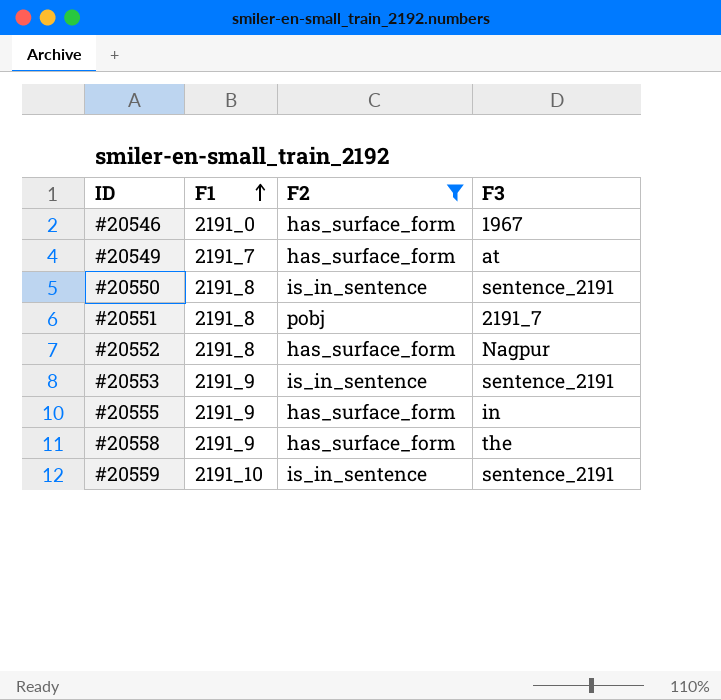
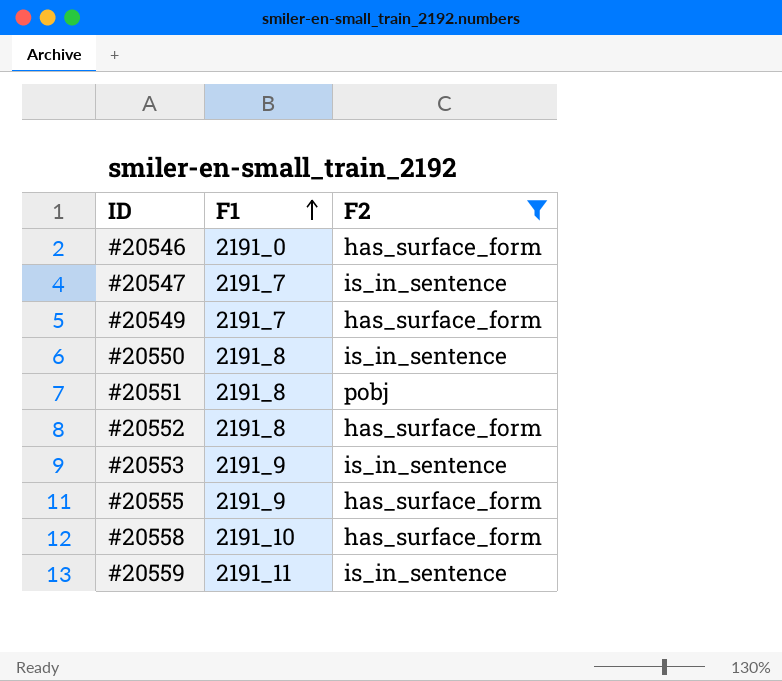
column F3 | position: 4 -> none
row #20547: none -> 2191_7 | is_in_sentence
#20558 | F1: 2191_9 -> 2191_10
#20559 | F1: 2191_10 -> 2191_11

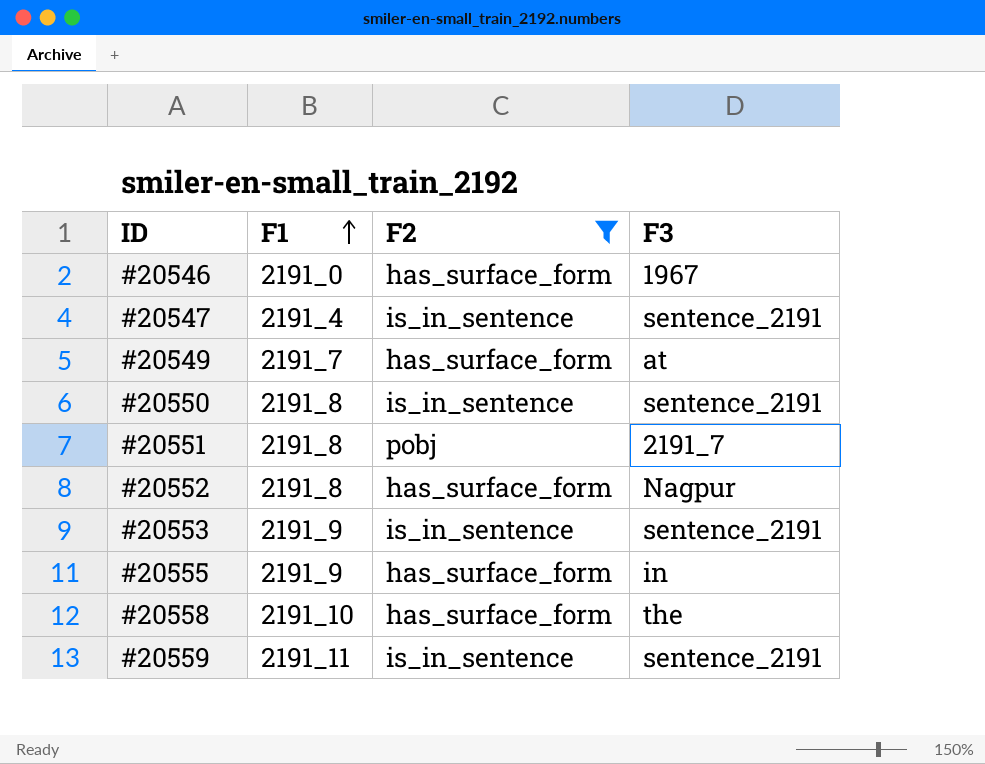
column F3 | position: none -> 4
#20547 | F1: 2191_7 -> 2191_4

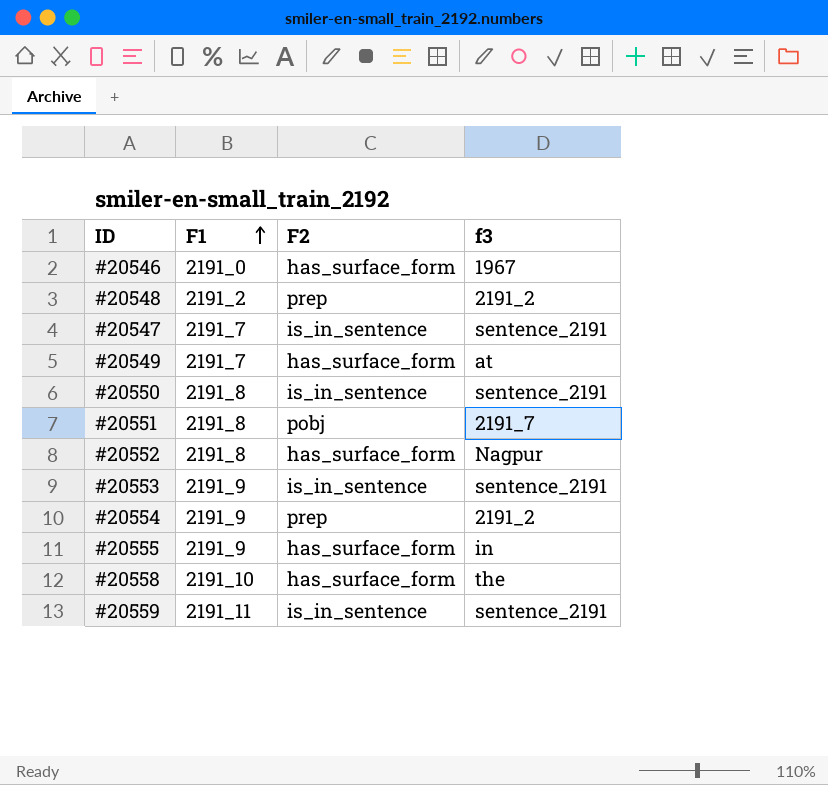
filter: F2 != prep -> none
column name: F3 -> f3
#20547 | F1: 2191_4 -> 2191_7

